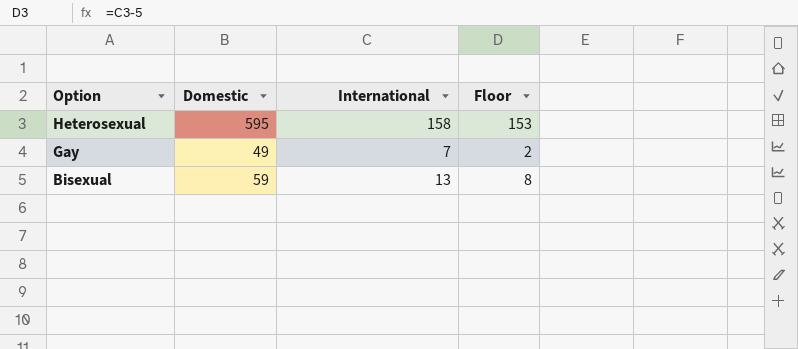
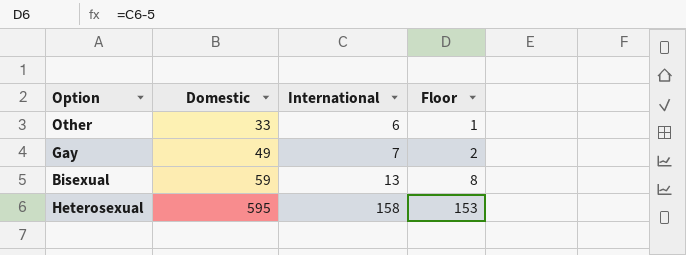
row order: Option descending -> Domestic ascending
row Other: none -> 33 | 6 | 1

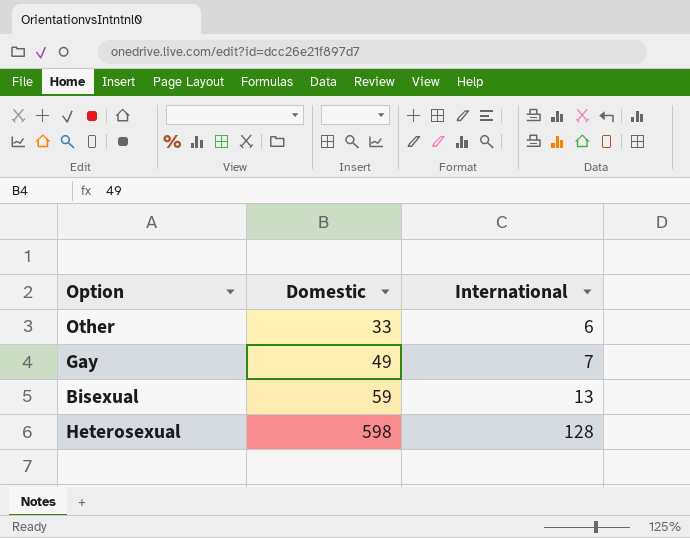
column Floor | formula: [International] - 5 -> none
Heterosexual | Domestic: 595 -> 598
Heterosexual | International: 158 -> 128

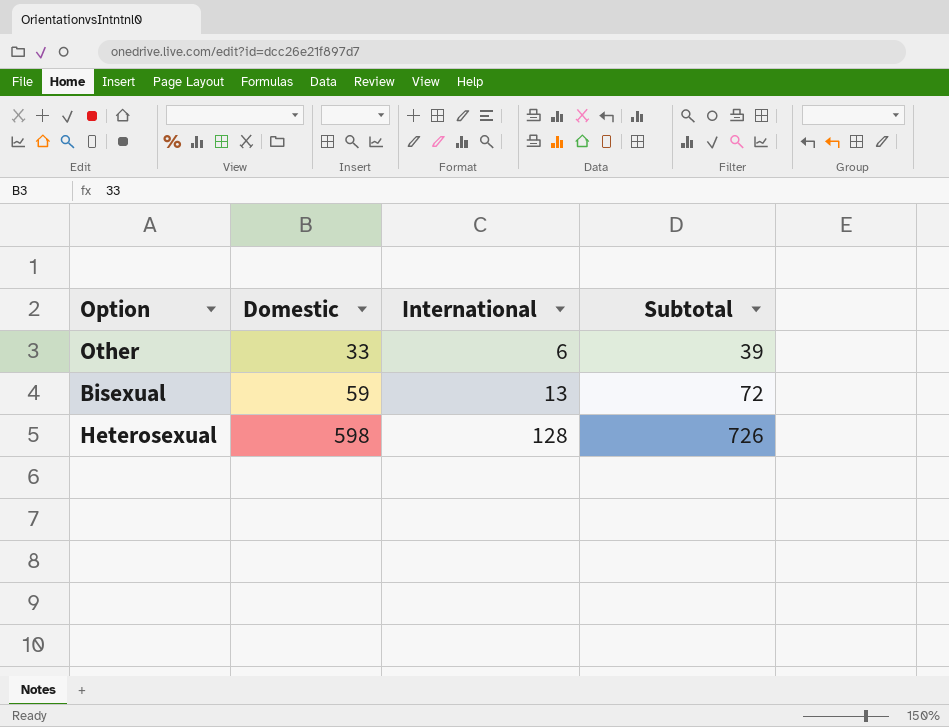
column Subtotal | formula: none -> [Domestic] + [International]
row Gay: 49 | 7 -> none

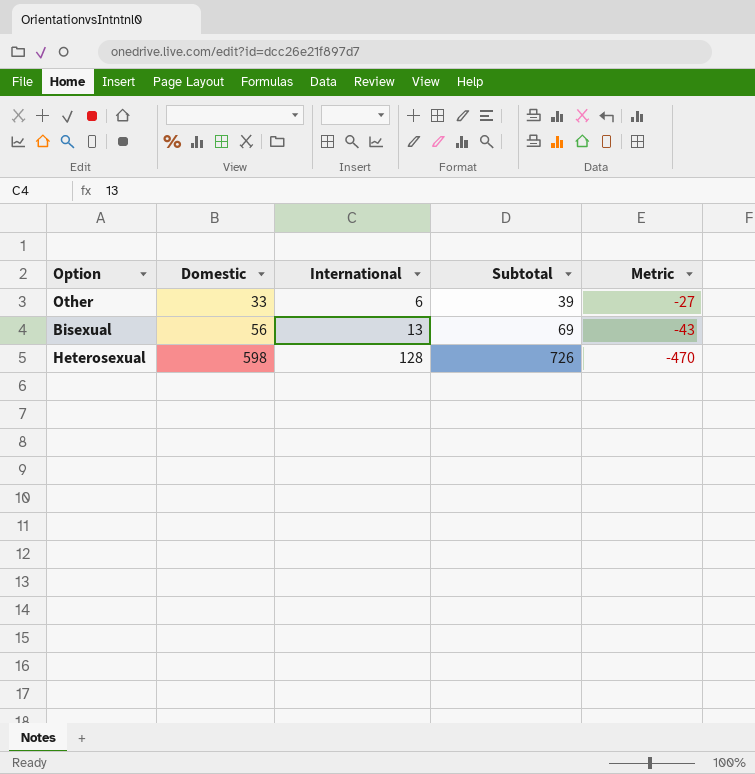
column Metric | formula: none -> [International] - [Domestic]
Bisexual | Domestic: 59 -> 56
Bisexual | Subtotal: 72 -> 69

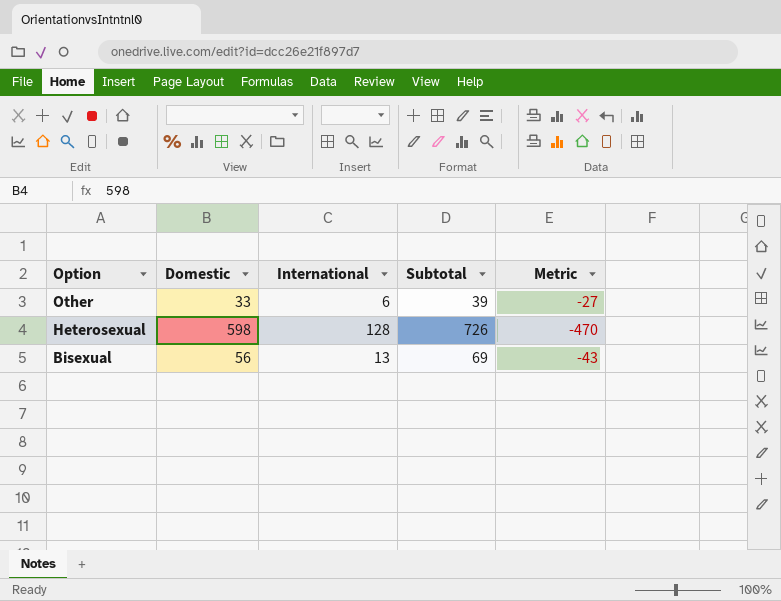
row order: Domestic ascending -> Option descending

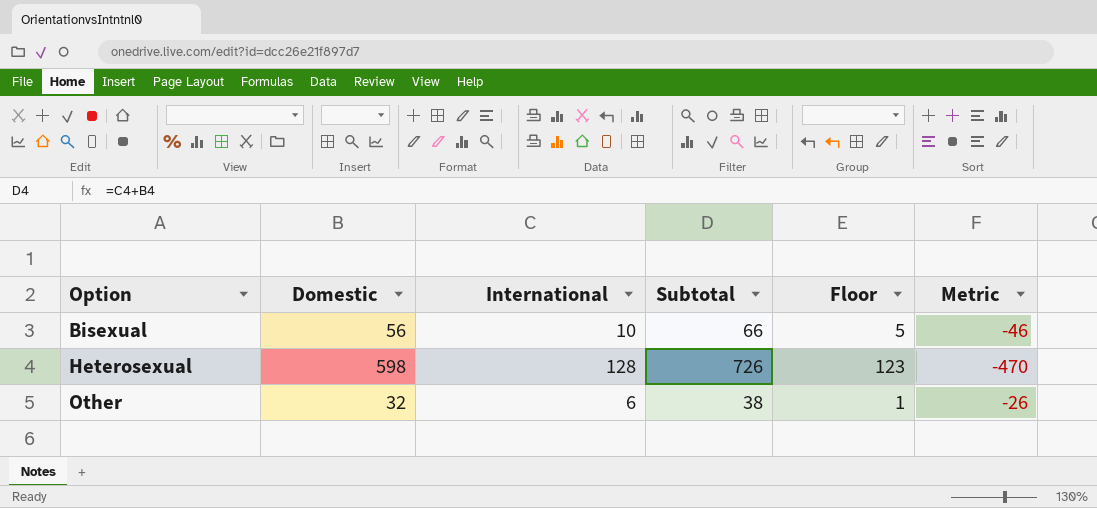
row order: Option descending -> Option ascending
column Floor | formula: none -> [International] - 5
Bisexual | International: 13 -> 10
Bisexual | Subtotal: 69 -> 66
Bisexual | Metric: -43 -> -46
Other | Domestic: 33 -> 32
Other | Subtotal: 39 -> 38
Other | Metric: -27 -> -26

